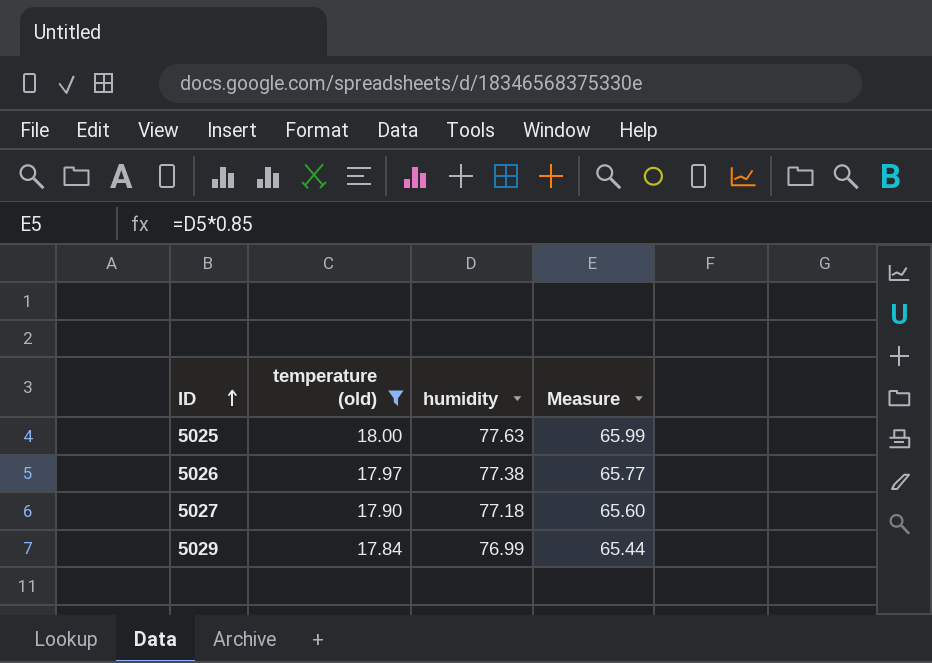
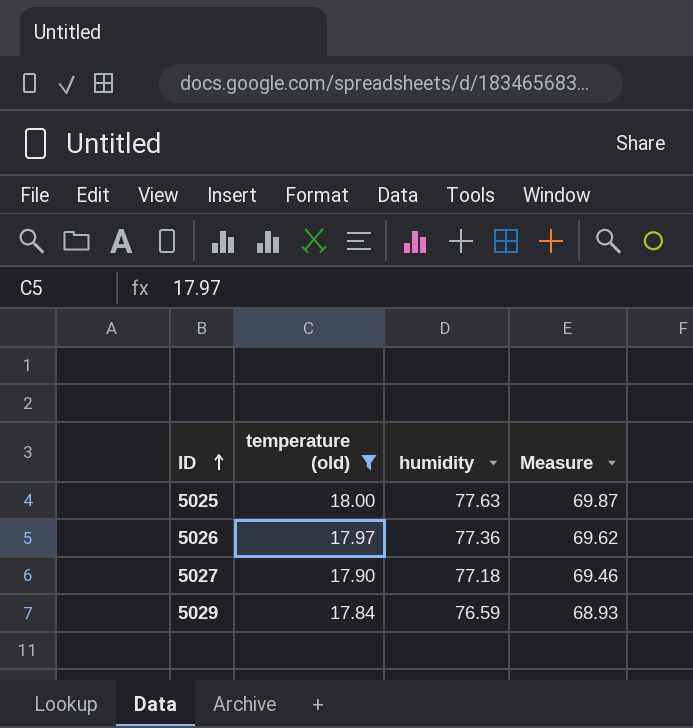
column Measure | formula: [humidity] * 0.85 -> [humidity] * 0.9
5026 | humidity: 77.38 -> 77.36
5029 | humidity: 76.99 -> 76.59

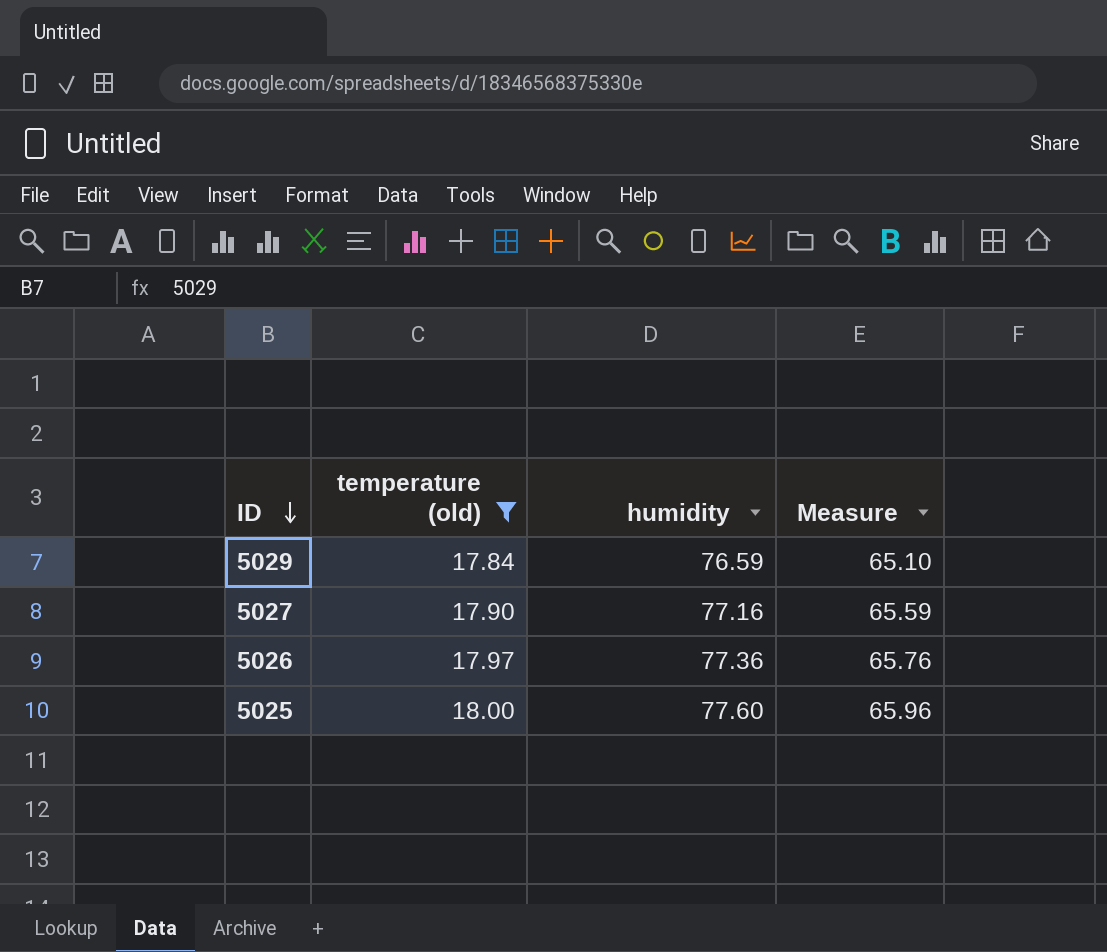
row order: ID ascending -> ID descending
column Measure | formula: [humidity] * 0.9 -> [humidity] * 0.85
5027 | humidity: 77.18 -> 77.16
5025 | humidity: 77.63 -> 77.60

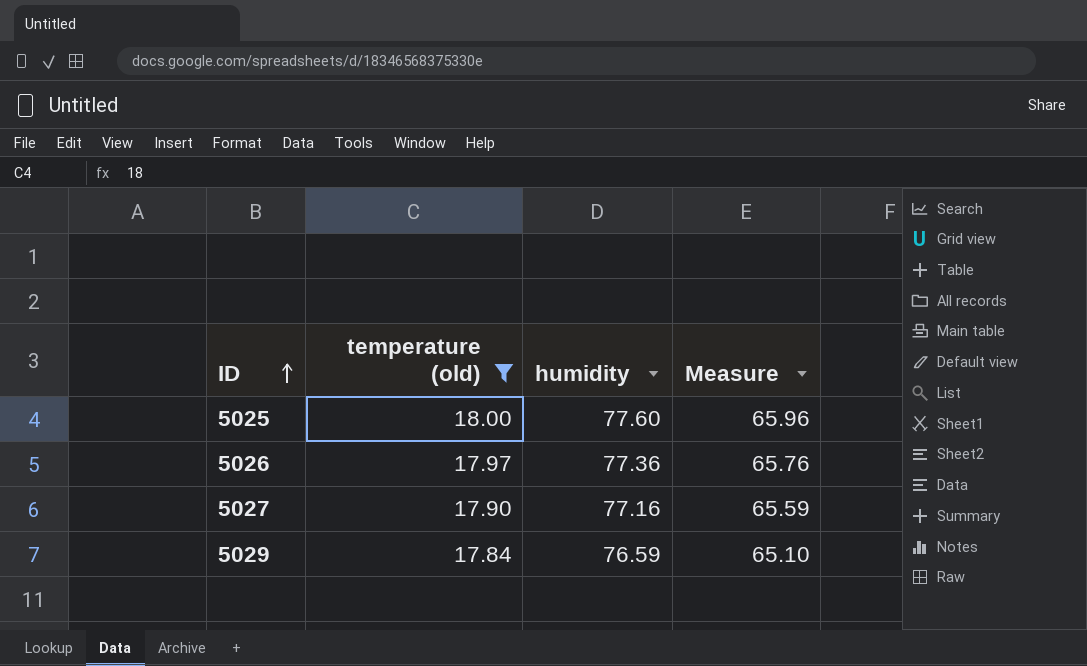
row order: ID descending -> ID ascending

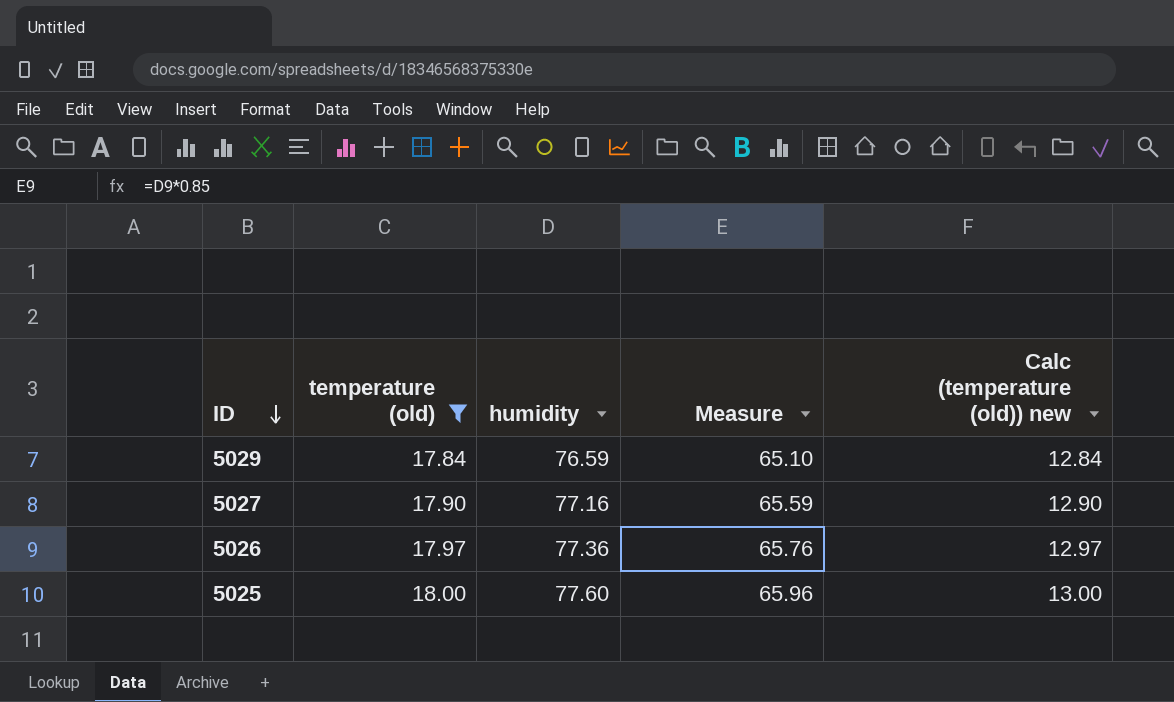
row order: ID ascending -> ID descending
column Calc (temperature (old)) new | formula: none -> [temperature (old)] - 5

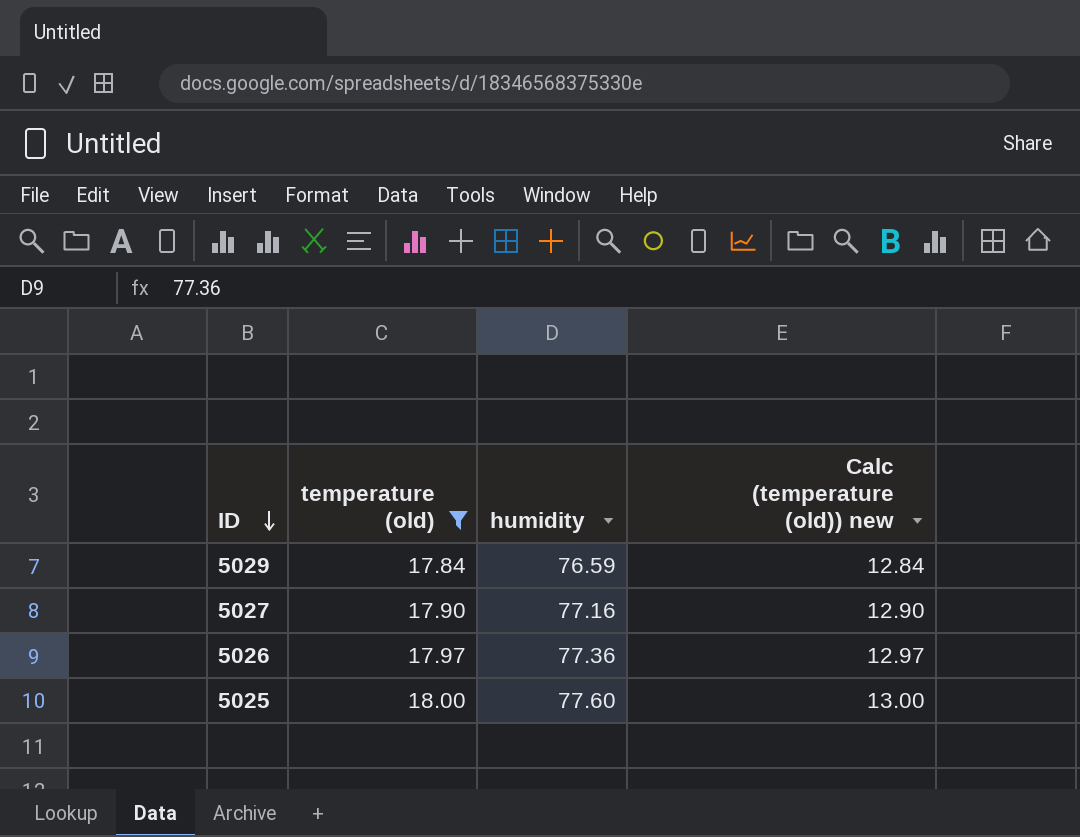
column Measure | formula: [humidity] * 0.85 -> none

